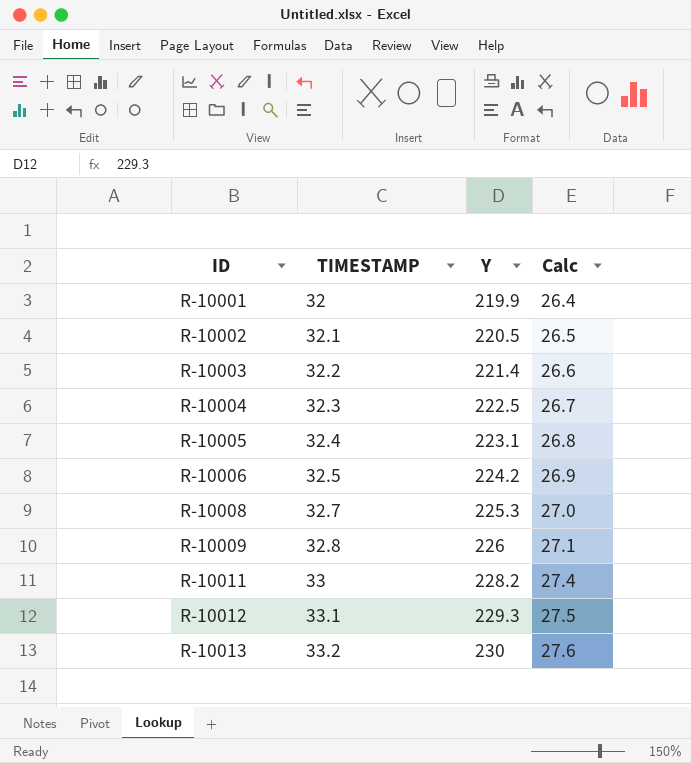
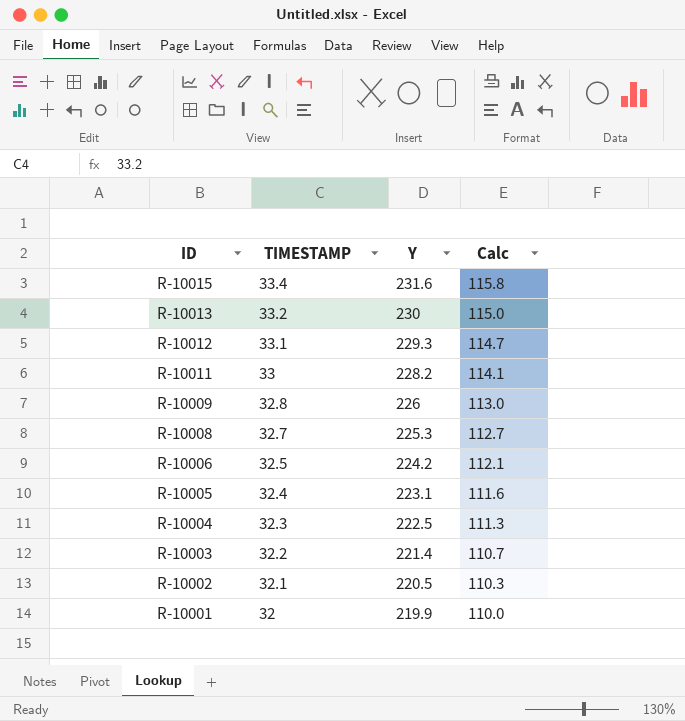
row order: ID ascending -> ID descending
column Calc | formula: [Y] * 0.12 -> [Y] * 0.5
row R-10015: none -> 33.4 | 231.6 | 115.8

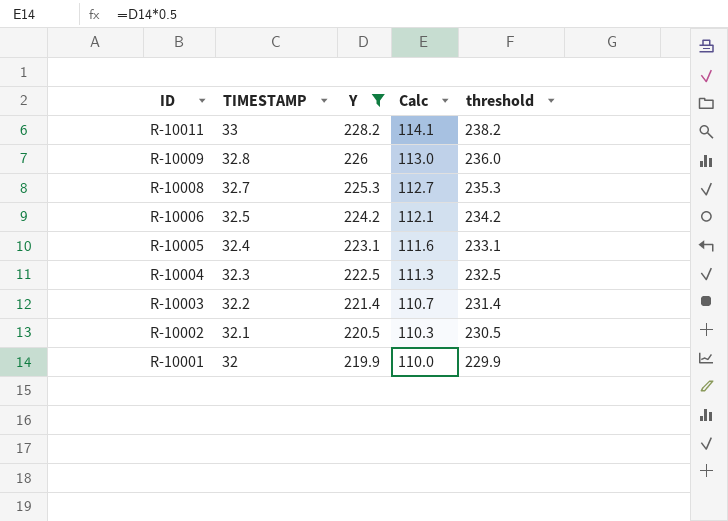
filter: none -> Y <= 228.2
column threshold | formula: none -> [Y] + 10

